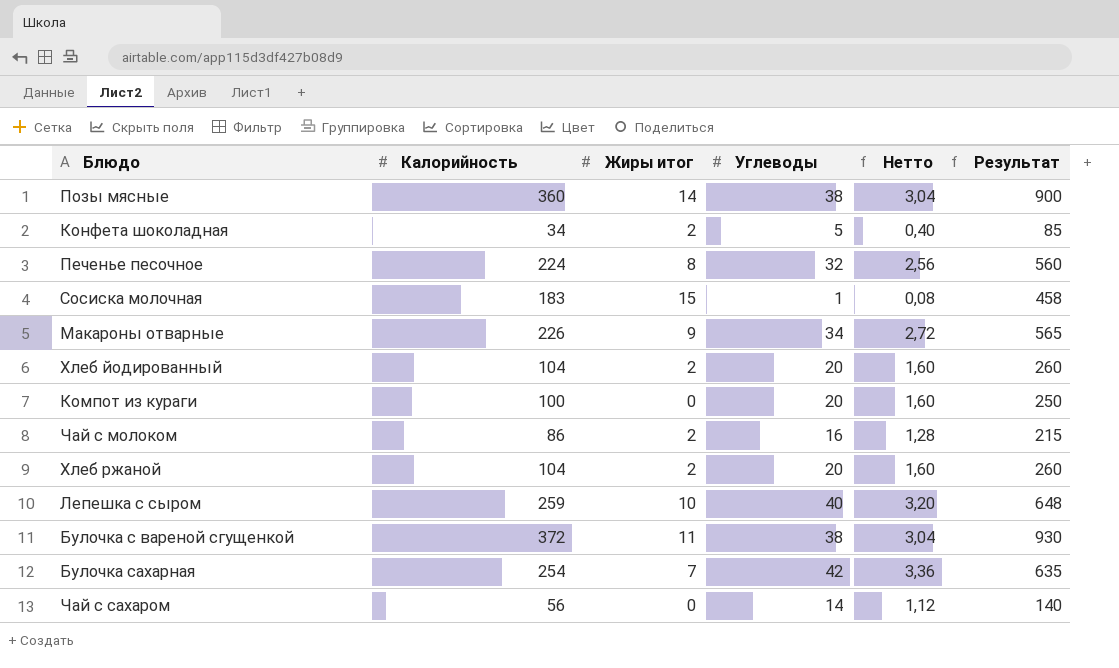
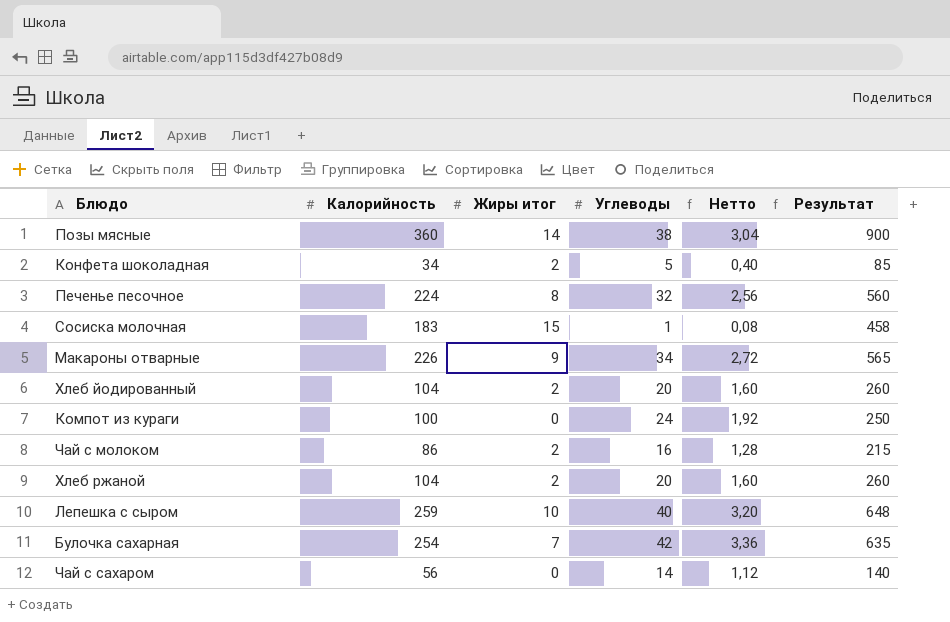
row Булочка с вареной сгущенкой: 372 | 11 | 38 | 3,04 | 930 -> none
Компот из кураги | Углеводы: 20 -> 24
Компот из кураги | Нетто: 1,60 -> 1,92

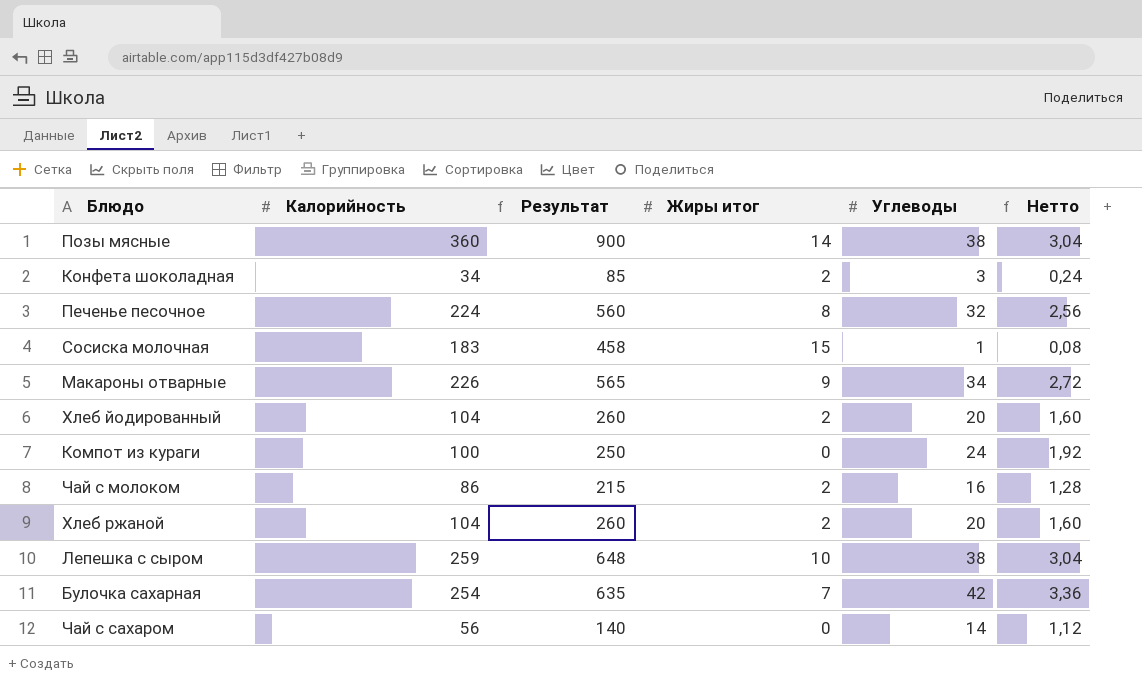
column Результат | position: 6 -> 3
Конфета шоколадная | Углеводы: 5 -> 3
Конфета шоколадная | Нетто: 0,40 -> 0,24
Лепешка с сыром | Углеводы: 40 -> 38
Лепешка с сыром | Нетто: 3,20 -> 3,04

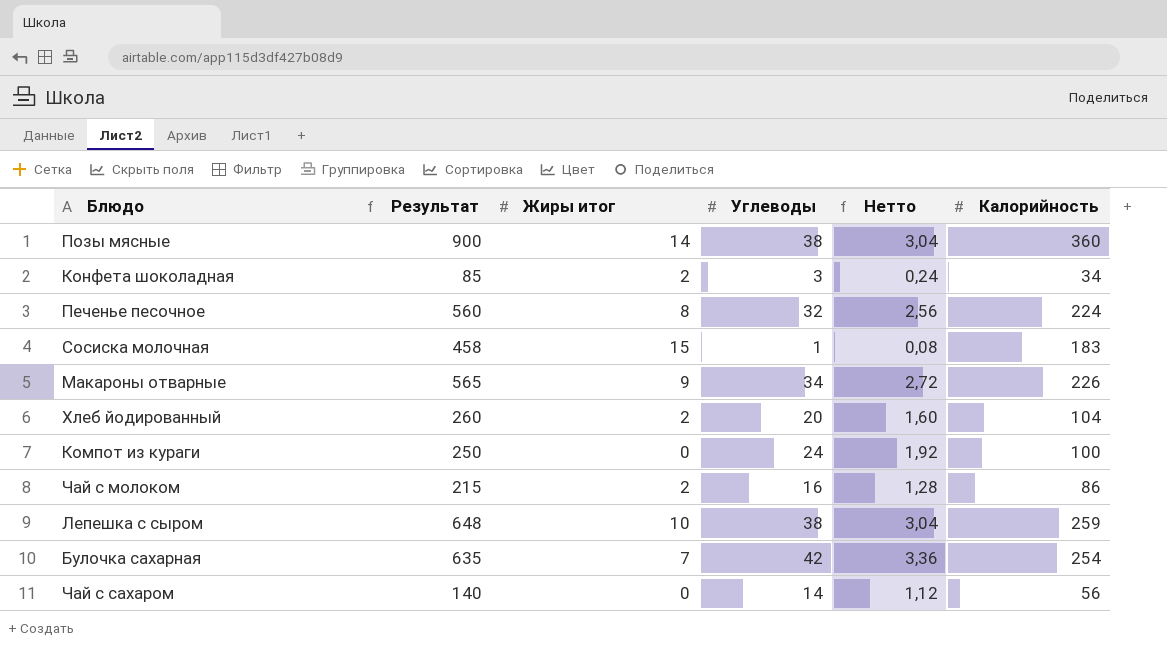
column Калорийность | position: 2 -> 6
row Хлеб ржаной: 104 | 260 | 2 | 20 | 1,60 -> none

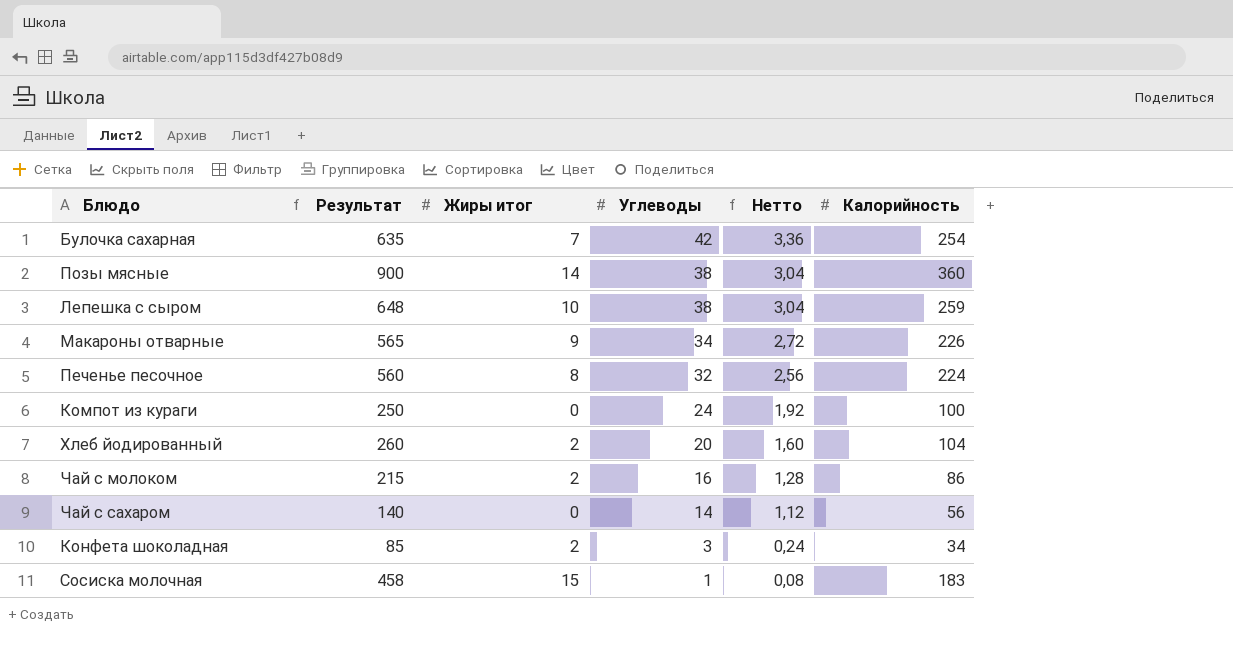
row order: none -> Углеводы descending

